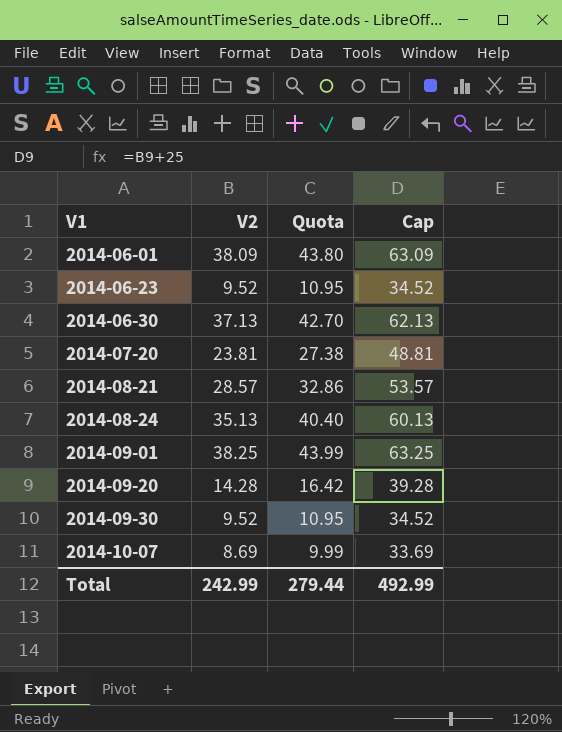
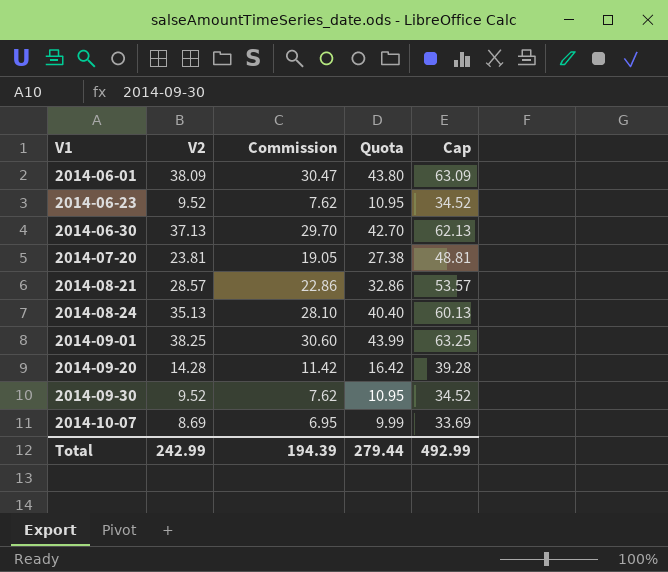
column Commission | formula: none -> [V2] * 0.8

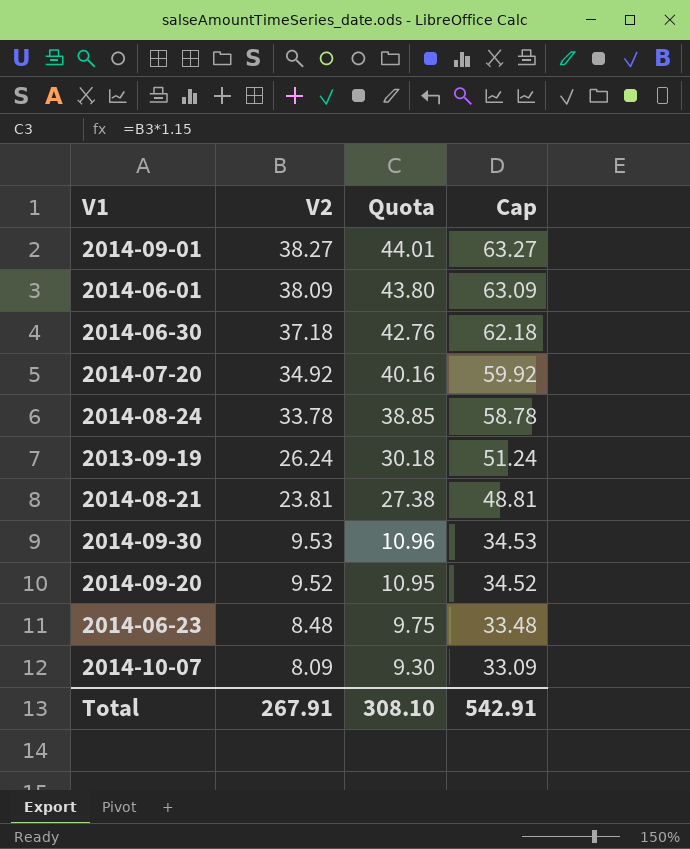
row order: V1 ascending -> V2 descending
column Commission | formula: [V2] * 0.8 -> none
2014-09-01 | V2: 38.25 -> 38.27
2014-09-01 | Quota: 43.99 -> 44.01
2014-09-01 | Cap: 63.25 -> 63.27
2014-06-30 | V2: 37.13 -> 37.18
2014-06-30 | Quota: 42.70 -> 42.76
2014-06-30 | Cap: 62.13 -> 62.18
2014-07-20 | V2: 23.81 -> 34.92
2014-07-20 | Quota: 27.38 -> 40.16
2014-07-20 | Cap: 48.81 -> 59.92
2014-08-24 | V2: 35.13 -> 33.78
2014-08-24 | Quota: 40.40 -> 38.85
2014-08-24 | Cap: 60.13 -> 58.78
row 2013-09-19: none -> 26.24 | 30.18 | 51.24
2014-08-21 | V2: 28.57 -> 23.81
2014-08-21 | Quota: 32.86 -> 27.38
2014-08-21 | Cap: 53.57 -> 48.81
2014-09-30 | V2: 9.52 -> 9.53
2014-09-30 | Quota: 10.95 -> 10.96
2014-09-30 | Cap: 34.52 -> 34.53
2014-09-20 | V2: 14.28 -> 9.52
2014-09-20 | Quota: 16.42 -> 10.95
2014-09-20 | Cap: 39.28 -> 34.52
2014-06-23 | V2: 9.52 -> 8.48
2014-06-23 | Quota: 10.95 -> 9.75
2014-06-23 | Cap: 34.52 -> 33.48
2014-10-07 | V2: 8.69 -> 8.09
2014-10-07 | Quota: 9.99 -> 9.30
2014-10-07 | Cap: 33.69 -> 33.09
Total | V2: 242.99 -> 267.91
Total | Quota: 279.44 -> 308.10
Total | Cap: 492.99 -> 542.91

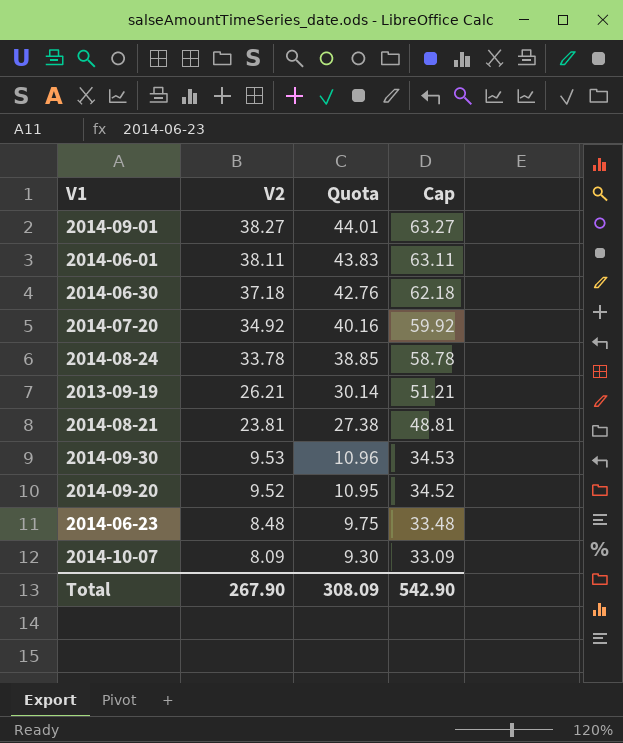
2014-06-01 | V2: 38.09 -> 38.11
2014-06-01 | Quota: 43.80 -> 43.83
2014-06-01 | Cap: 63.09 -> 63.11
2013-09-19 | V2: 26.24 -> 26.21
2013-09-19 | Quota: 30.18 -> 30.14
2013-09-19 | Cap: 51.24 -> 51.21
Total | V2: 267.91 -> 267.90
Total | Quota: 308.10 -> 308.09
Total | Cap: 542.91 -> 542.90

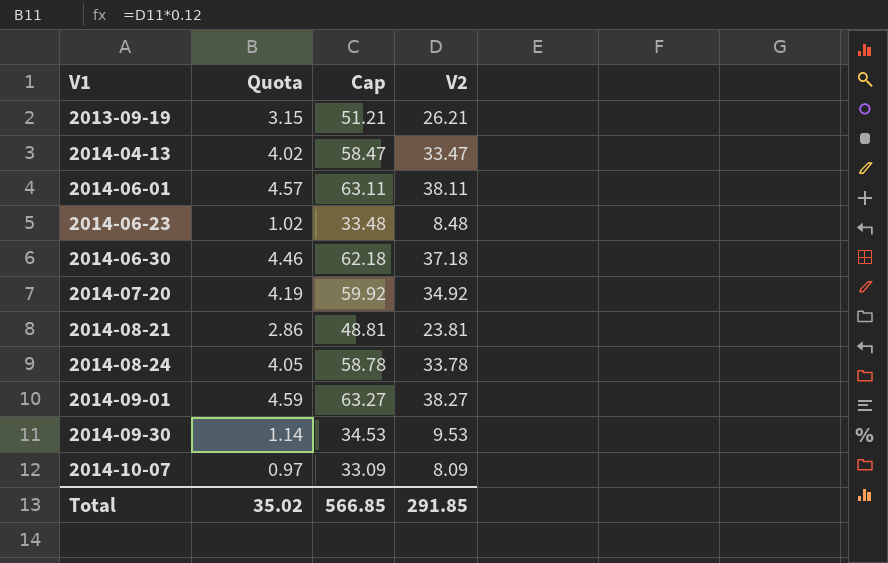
row order: V2 descending -> V1 ascending
column Quota | formula: [V2] * 1.15 -> [V2] * 0.12
column V2 | position: 2 -> 4
row 2014-09-20: 9.52 | 10.95 | 34.52 -> none
row 2014-04-13: none -> 4.02 | 58.47 | 33.47
Total | Quota: 308.09 -> 35.02
Total | Cap: 542.90 -> 566.85
Total | V2: 267.90 -> 291.85

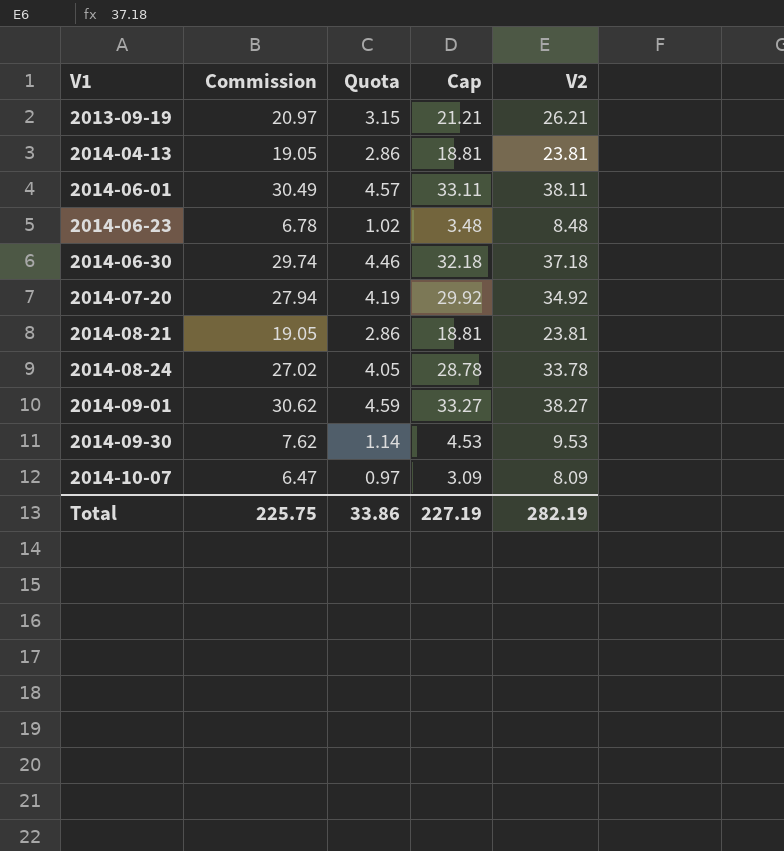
column Commission | formula: none -> [V2] * 0.8
column Cap | formula: [V2] + 25 -> [V2] - 5
2014-04-13 | Quota: 4.02 -> 2.86
2014-04-13 | V2: 33.47 -> 23.81
Total | Quota: 35.02 -> 33.86
Total | Cap: 566.85 -> 227.19
Total | V2: 291.85 -> 282.19

